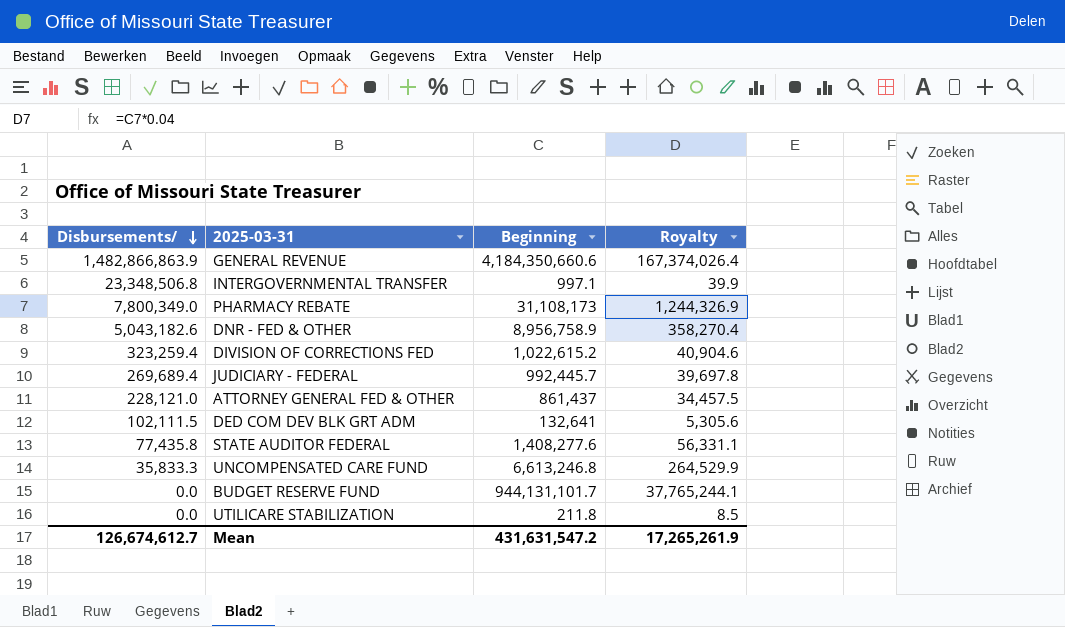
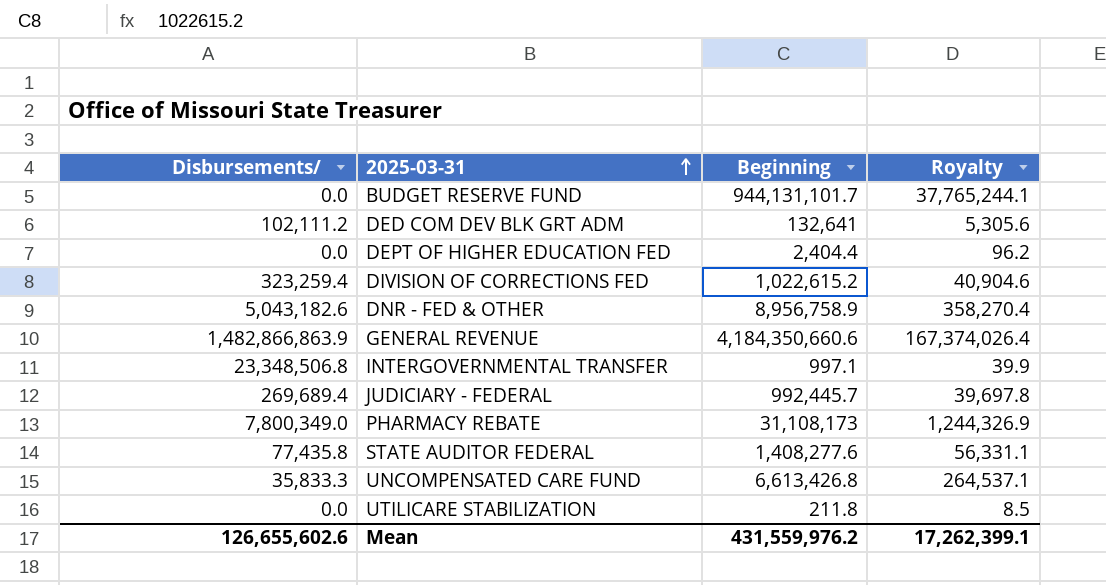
row order: Disbursements/ descending -> 2025-03-31 ascending
row ATTORNEY GENERAL FED & OTHER: 228,121.0 | 861,437 | 34,457.5 -> none
DED COM DEV BLK GRT ADM | Disbursements/: 102,111.5 -> 102,111.2
row DEPT OF HIGHER EDUCATION FED: none -> 0.0 | 2,404.4 | 96.2
UNCOMPENSATED CARE FUND | Beginning: 6,613,246.8 -> 6,613,426.8
UNCOMPENSATED CARE FUND | Royalty: 264,529.9 -> 264,537.1
Mean | Disbursements/: 126,674,612.7 -> 126,655,602.6
Mean | Beginning: 431,631,547.2 -> 431,559,976.2
Mean | Royalty: 17,265,261.9 -> 17,262,399.1

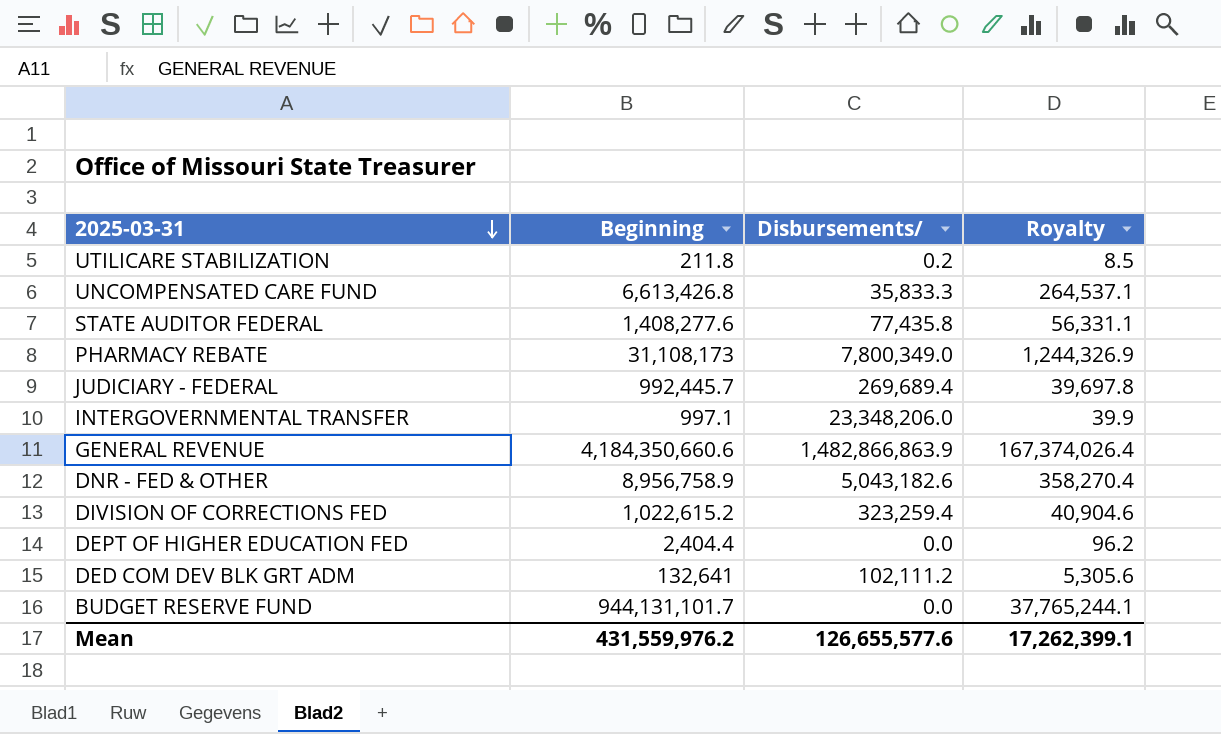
row order: 2025-03-31 ascending -> 2025-03-31 descending
column Disbursements/ | position: 1 -> 3
UTILICARE STABILIZATION | Disbursements/: 0.0 -> 0.2
INTERGOVERNMENTAL TRANSFER | Disbursements/: 23,348,506.8 -> 23,348,206.0
Mean | Disbursements/: 126,655,602.6 -> 126,655,577.6

